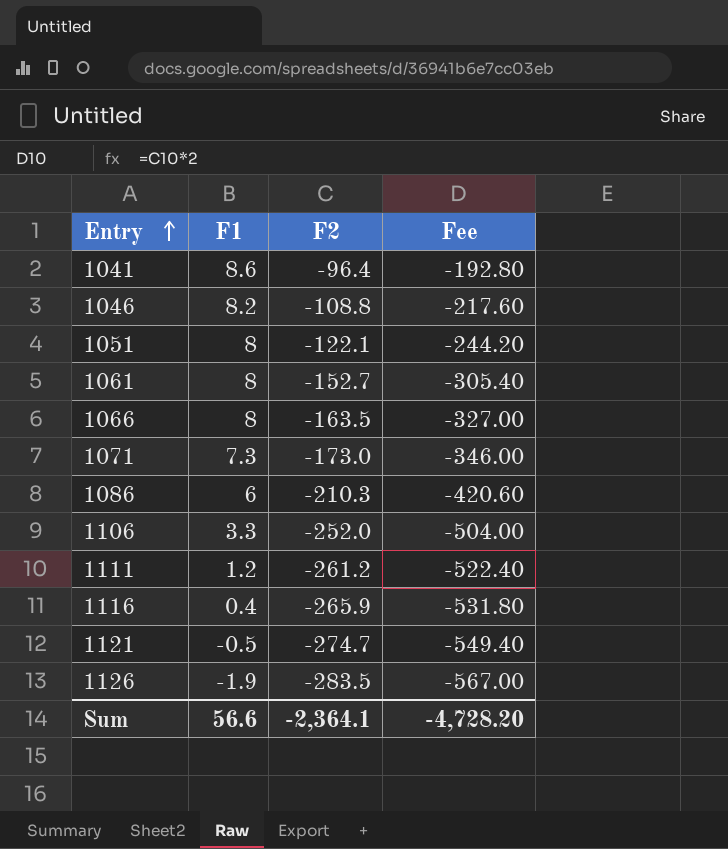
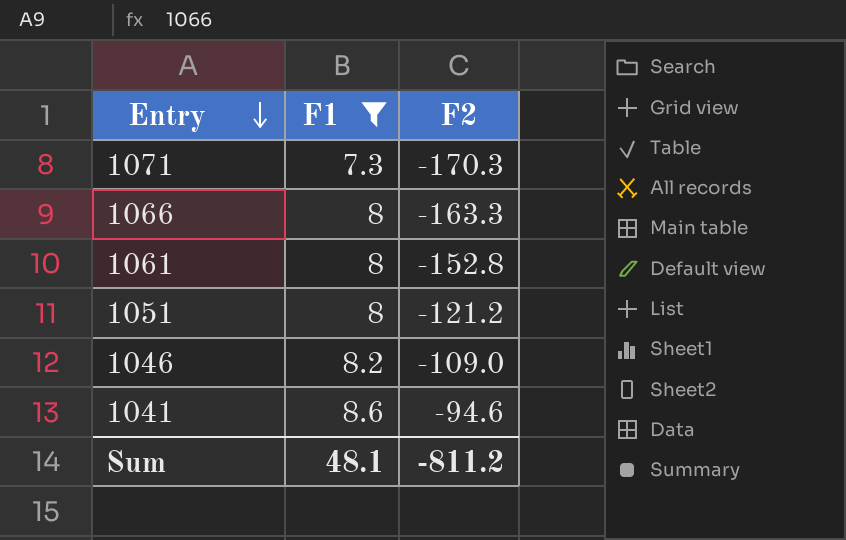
filter: none -> F1 >= 7.3
row order: Entry ascending -> Entry descending
column Fee | formula: [F2] * 2 -> none
1071 | F2: -173.0 -> -170.3
1066 | F2: -163.5 -> -163.3
1061 | F2: -152.7 -> -152.8
1051 | F2: -122.1 -> -121.2
1046 | F2: -108.8 -> -109.0
1041 | F2: -96.4 -> -94.6
Sum | F1: 56.6 -> 48.1
Sum | F2: -2,364.1 -> -811.2

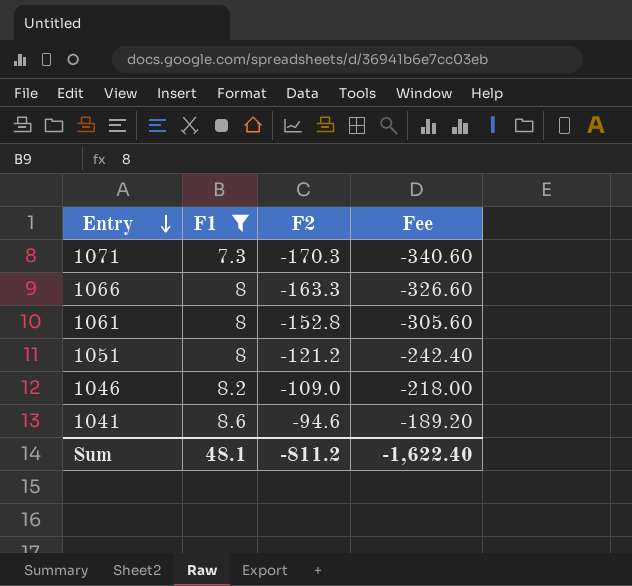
column Fee | formula: none -> [F2] * 2

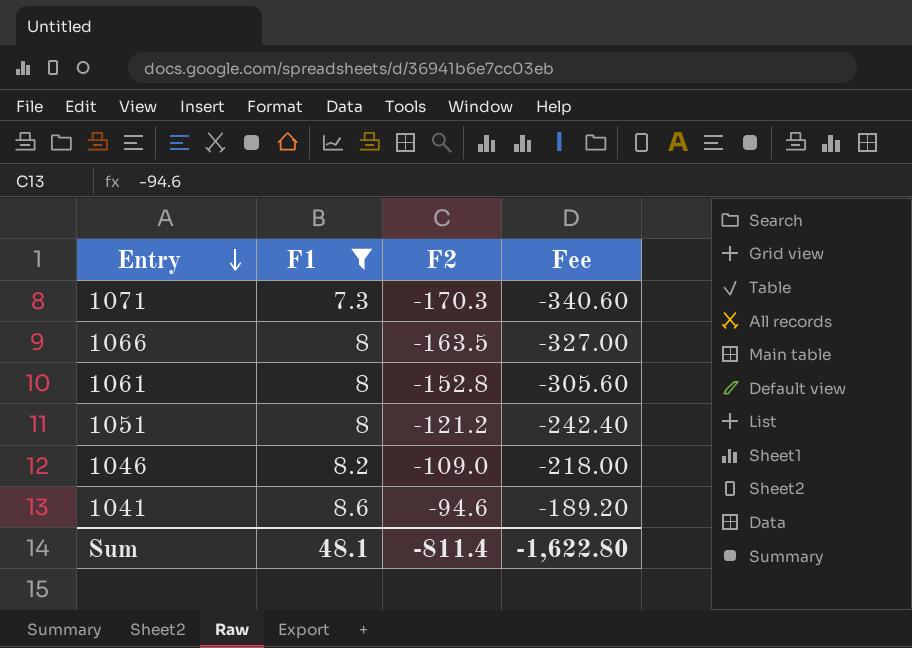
1066 | F2: -163.3 -> -163.5
1066 | Fee: -326.60 -> -327.00
Sum | F2: -811.2 -> -811.4
Sum | Fee: -1,622.40 -> -1,622.80

